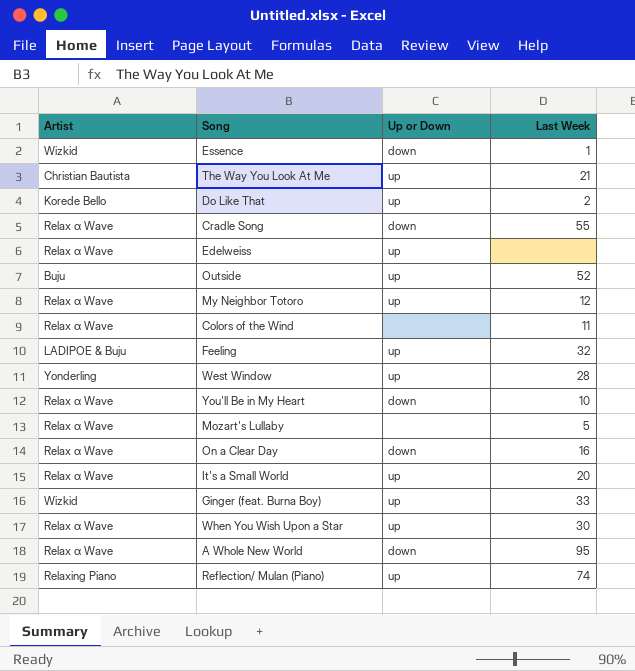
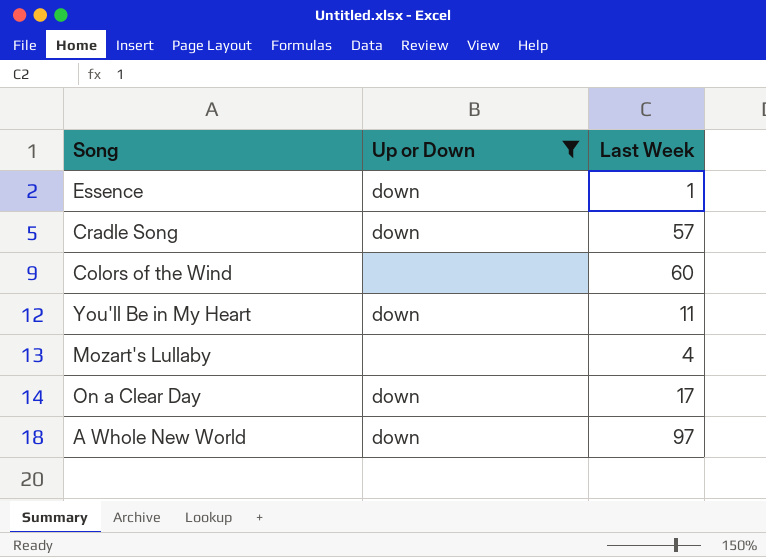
filter: none -> Up or Down != up
column Artist | position: 1 -> none
Cradle Song | Last Week: 55 -> 57
Colors of the Wind | Last Week: 11 -> 60
You'll Be in My Heart | Last Week: 10 -> 11
Mozart's Lullaby | Last Week: 5 -> 4
On a Clear Day | Last Week: 16 -> 17
A Whole New World | Last Week: 95 -> 97

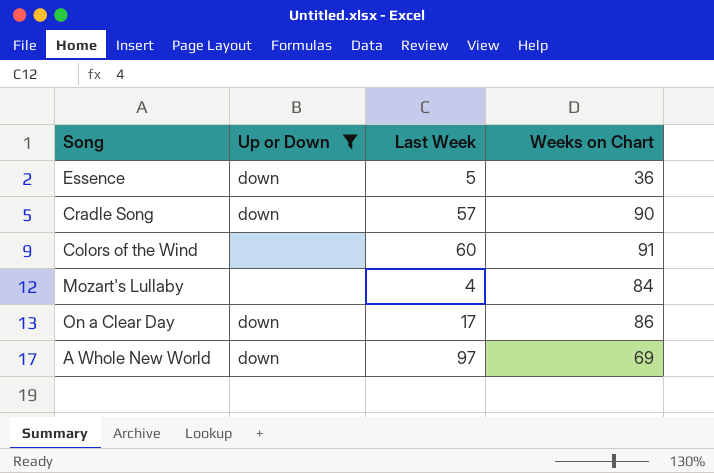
column Weeks on Chart | position: none -> 4
row You'll Be in My Heart: down | 11 -> none
Essence | Last Week: 1 -> 5

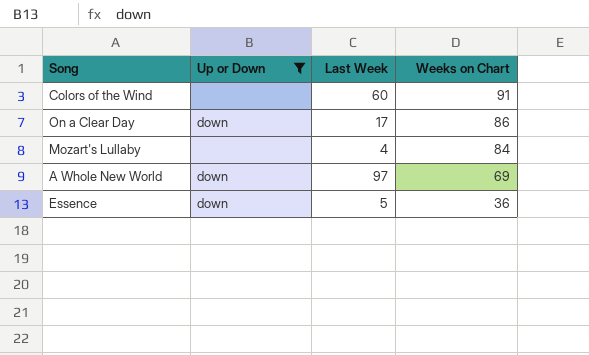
row order: none -> Weeks on Chart descending
row Cradle Song: down | 57 | 90 -> none

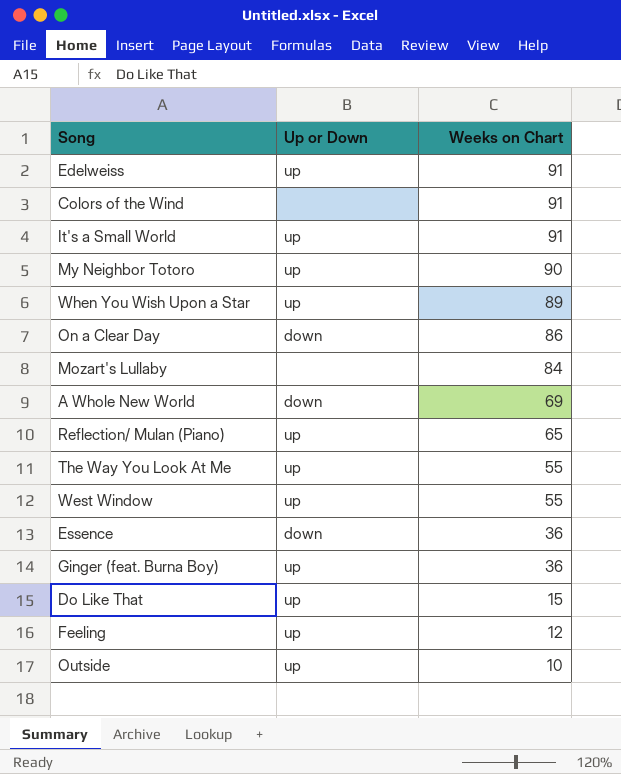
filter: Up or Down != up -> none
column Last Week | position: 3 -> none

